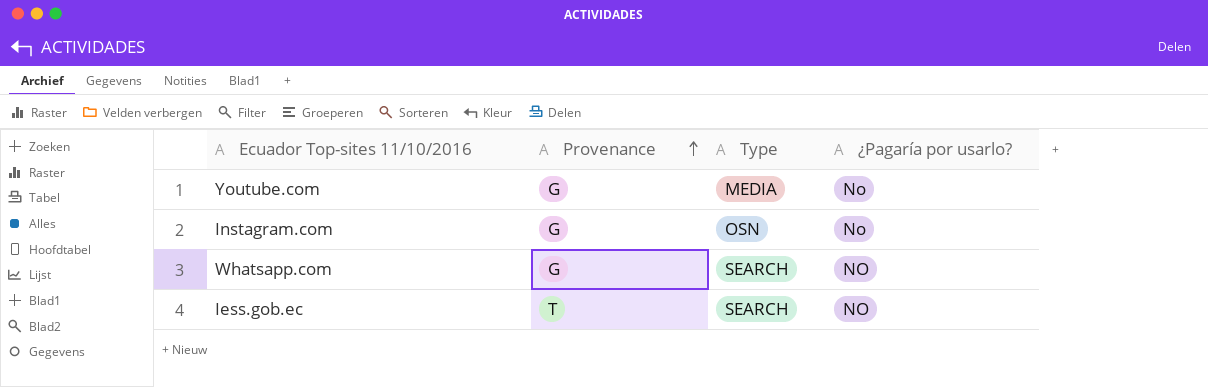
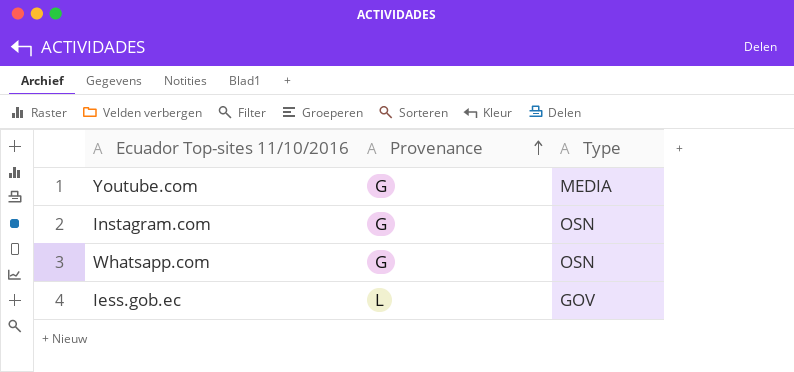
column ¿Pagaría por usarlo? | position: 4 -> none
Whatsapp.com | Type: SEARCH -> OSN
Iess.gob.ec | Provenance: T -> L
Iess.gob.ec | Type: SEARCH -> GOV

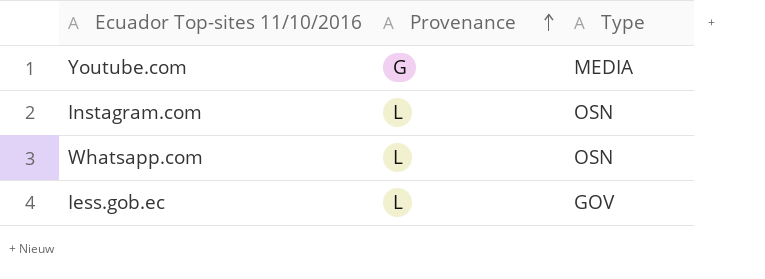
Instagram.com | Provenance: G -> L
Whatsapp.com | Provenance: G -> L

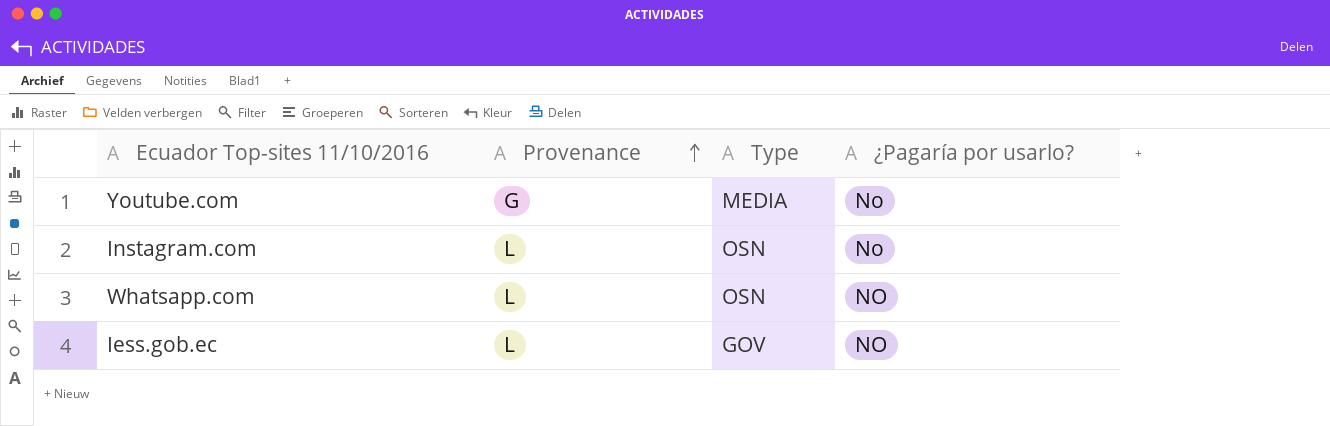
column ¿Pagaría por usarlo? | position: none -> 4

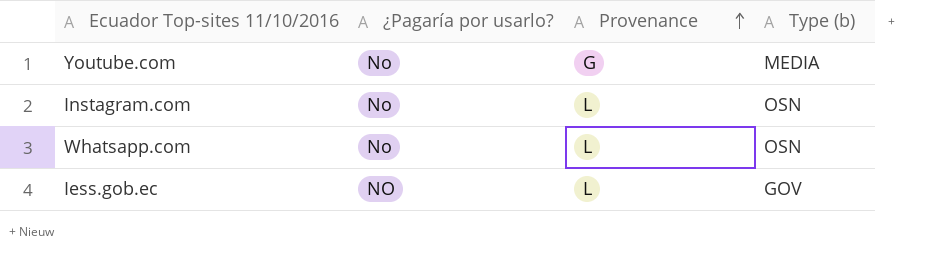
column ¿Pagaría por usarlo? | position: 4 -> 2
column name: Type -> Type (b)
Whatsapp.com | ¿Pagaría por usarlo?: NO -> No

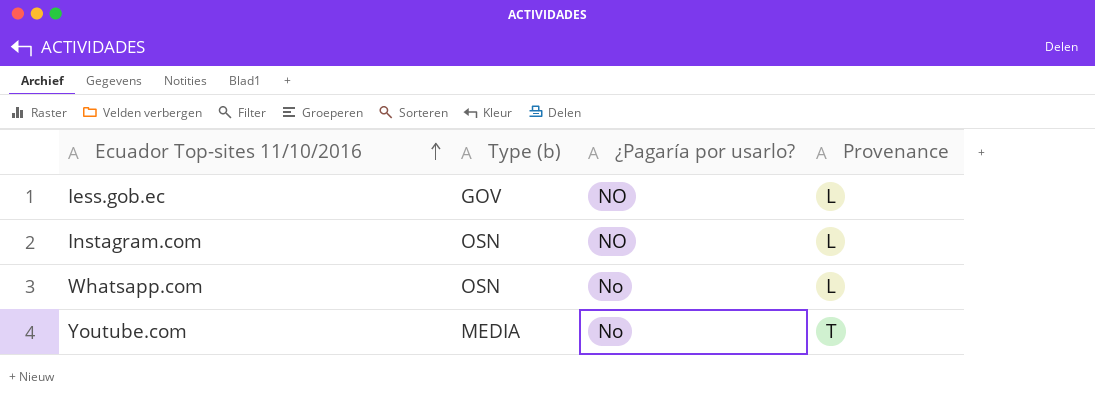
row order: Provenance ascending -> Ecuador Top-sites 11/10/2016 ascending
column Type (b) | position: 4 -> 2
Instagram.com | ¿Pagaría por usarlo?: No -> NO
Youtube.com | Provenance: G -> T

